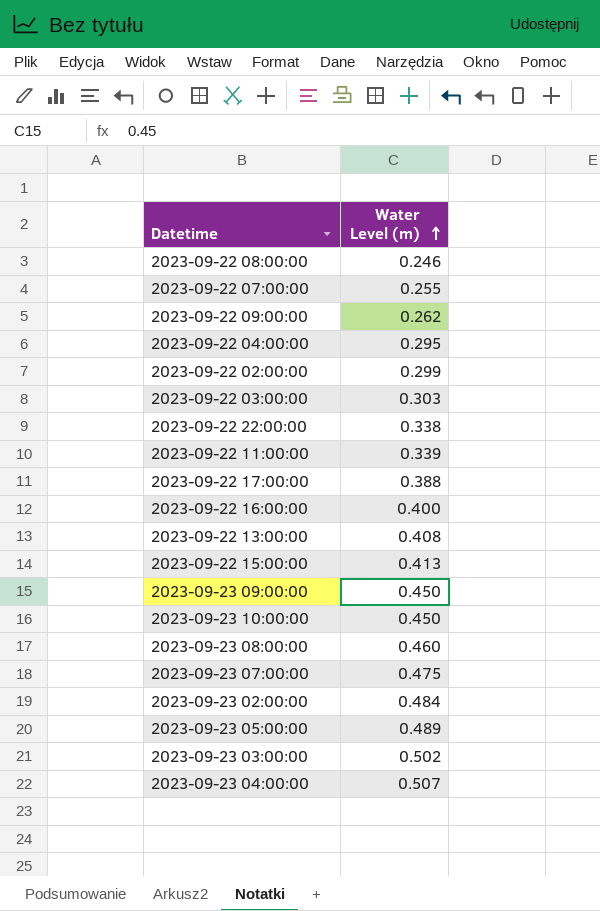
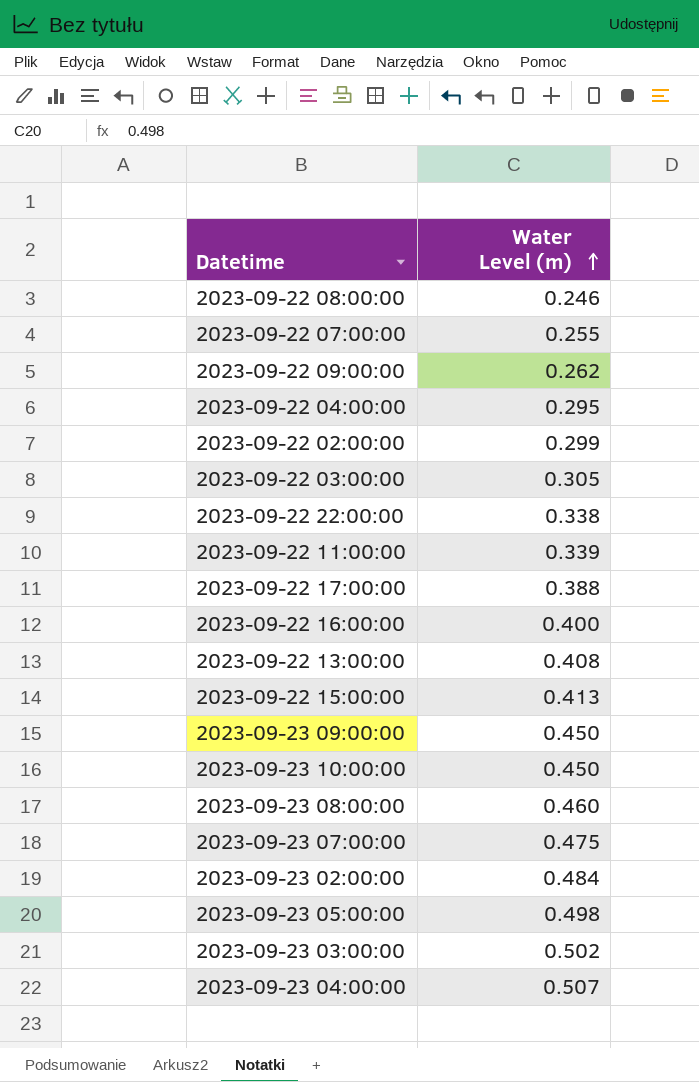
2023-09-22 03:00:00 | Water Level (m): 0.303 -> 0.305
2023-09-23 05:00:00 | Water Level (m): 0.489 -> 0.498

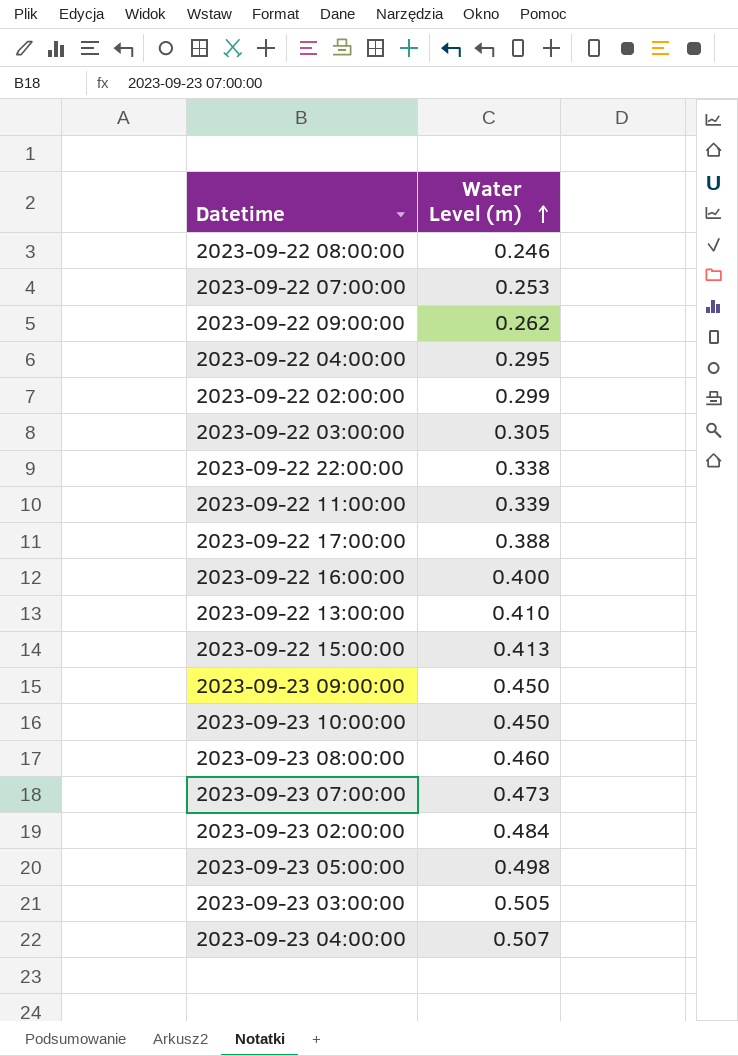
2023-09-22 07:00:00 | Water Level (m): 0.255 -> 0.253
2023-09-22 13:00:00 | Water Level (m): 0.408 -> 0.410
2023-09-23 07:00:00 | Water Level (m): 0.475 -> 0.473
2023-09-23 03:00:00 | Water Level (m): 0.502 -> 0.505

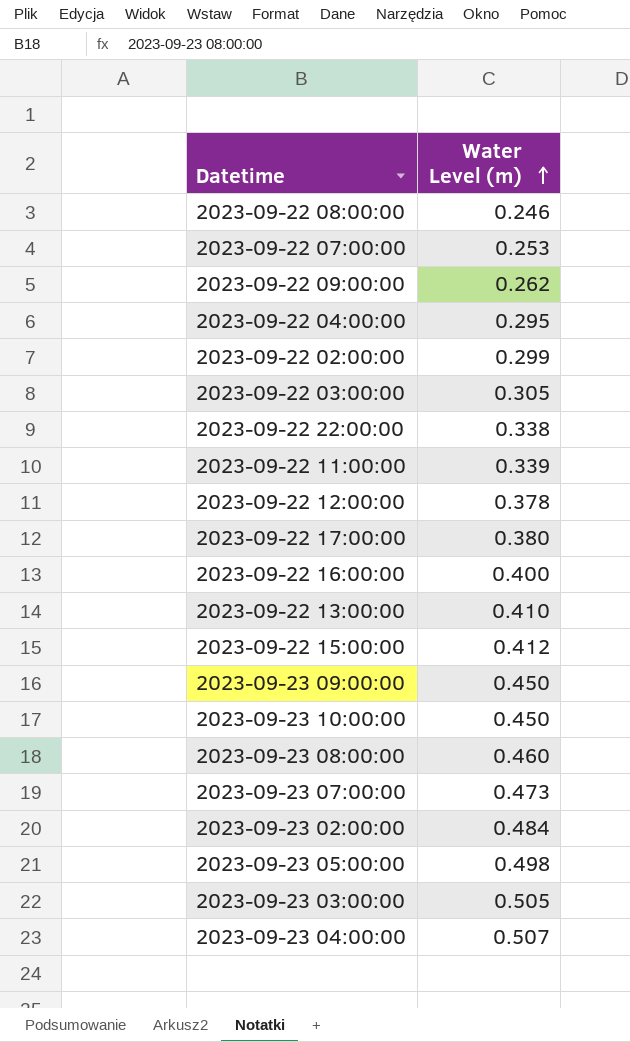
row 2023-09-22 12:00:00: none -> 0.378
2023-09-22 17:00:00 | Water Level (m): 0.388 -> 0.380
2023-09-22 15:00:00 | Water Level (m): 0.413 -> 0.412

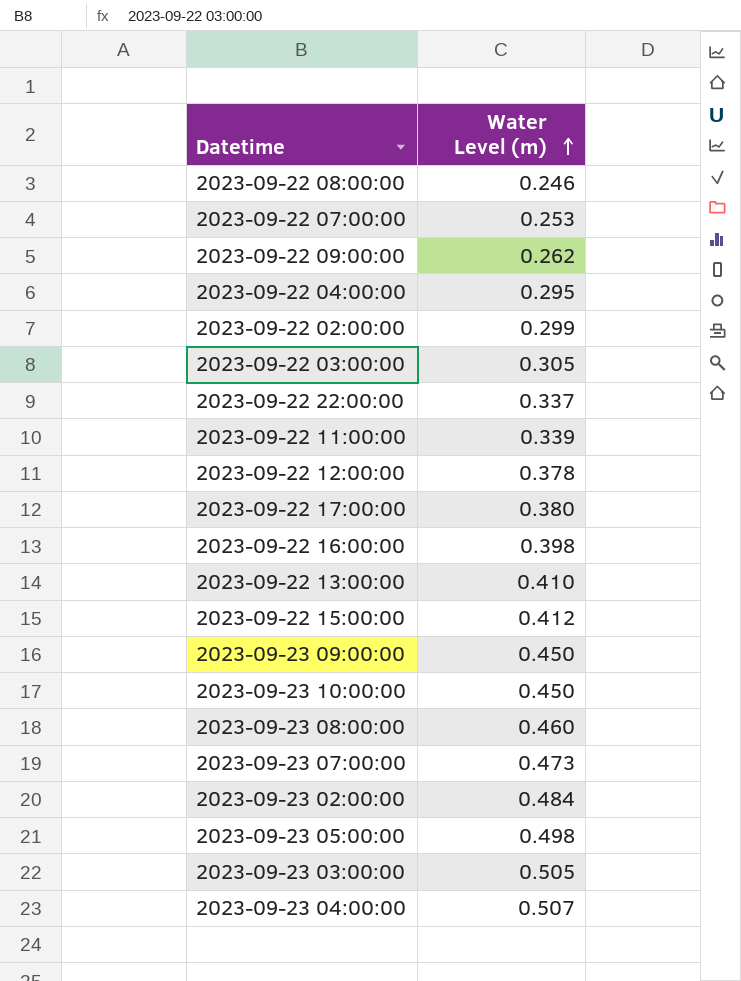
2023-09-22 22:00:00 | Water Level (m): 0.338 -> 0.337
2023-09-22 16:00:00 | Water Level (m): 0.400 -> 0.398

